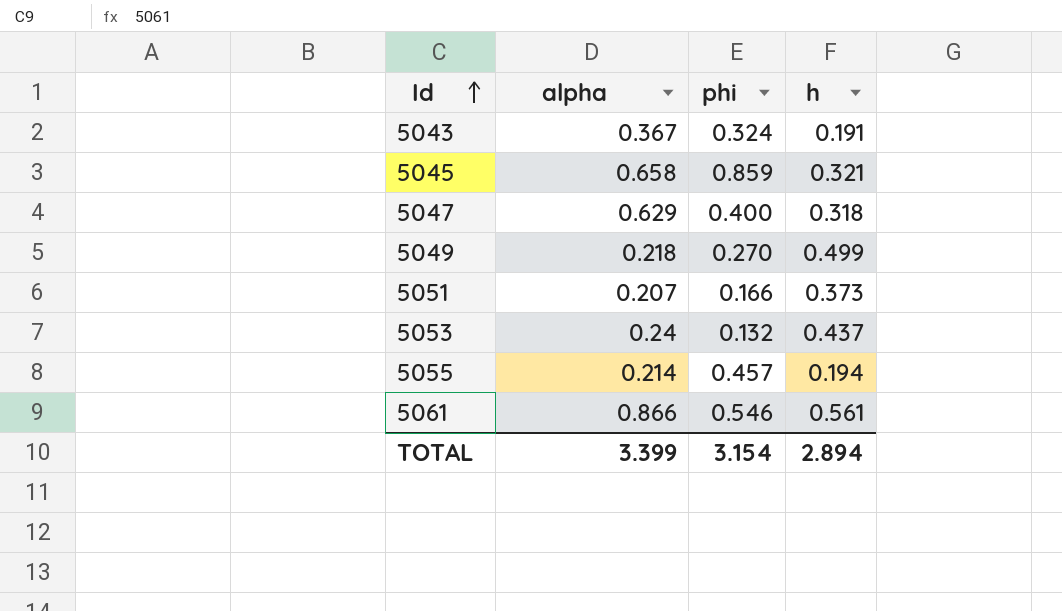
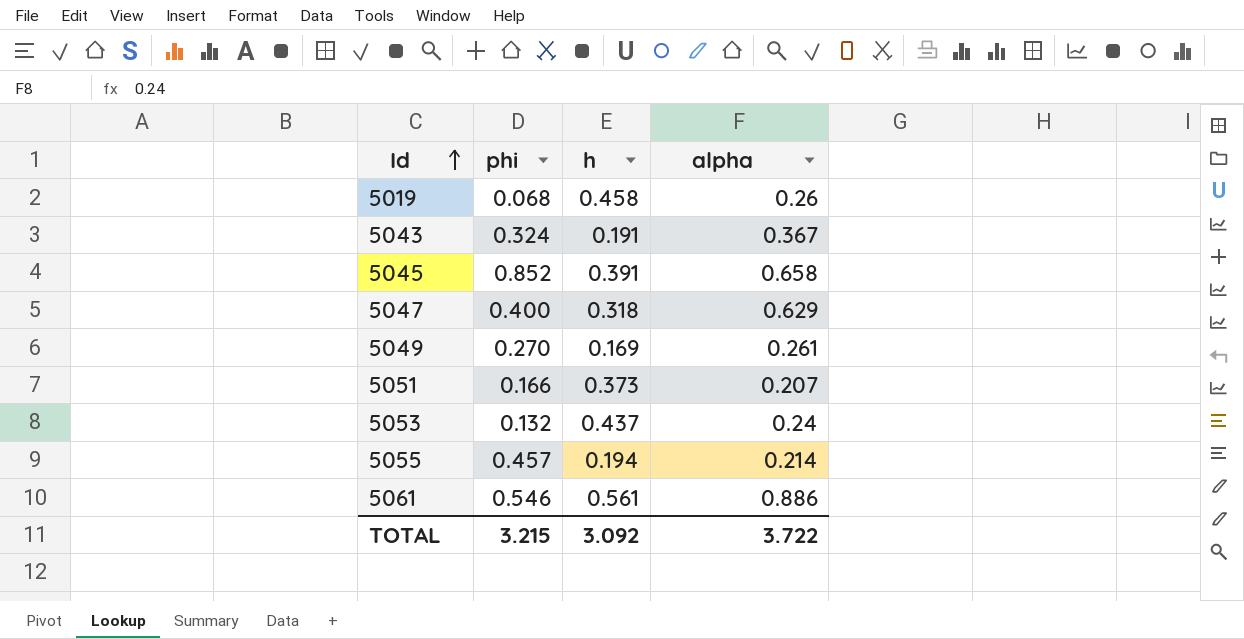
column alpha | position: 2 -> 4
row 5019: none -> 0.068 | 0.458 | 0.26
5045 | phi: 0.859 -> 0.852
5045 | h: 0.321 -> 0.391
5049 | h: 0.499 -> 0.169
5049 | alpha: 0.218 -> 0.261
5061 | alpha: 0.866 -> 0.886
TOTAL | phi: 3.154 -> 3.215
TOTAL | h: 2.894 -> 3.092
TOTAL | alpha: 3.399 -> 3.722

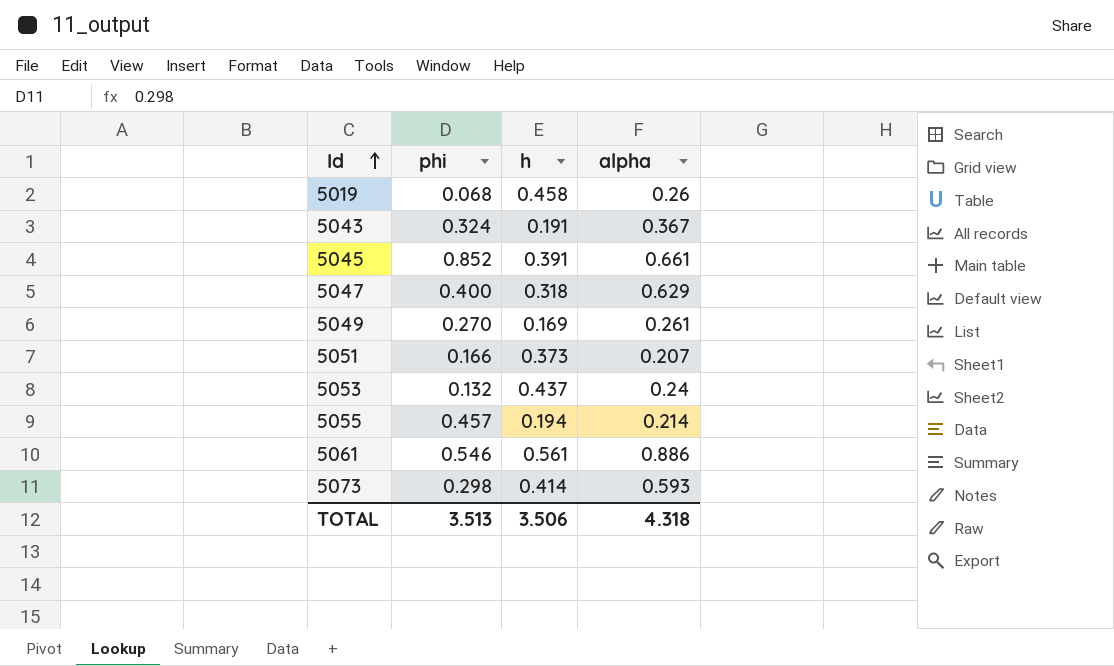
5045 | alpha: 0.658 -> 0.661
row 5073: none -> 0.298 | 0.414 | 0.593
TOTAL | phi: 3.215 -> 3.513
TOTAL | h: 3.092 -> 3.506
TOTAL | alpha: 3.722 -> 4.318

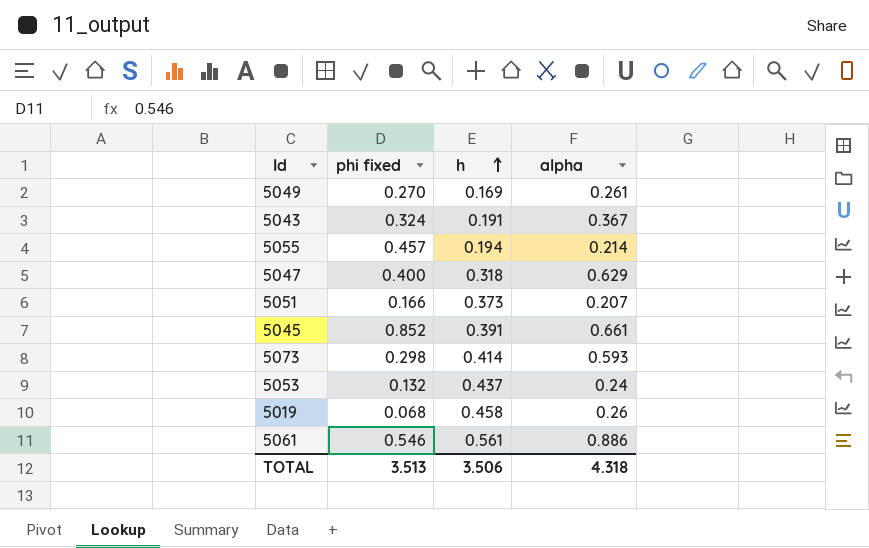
row order: Id ascending -> h ascending
column name: phi -> phi fixed

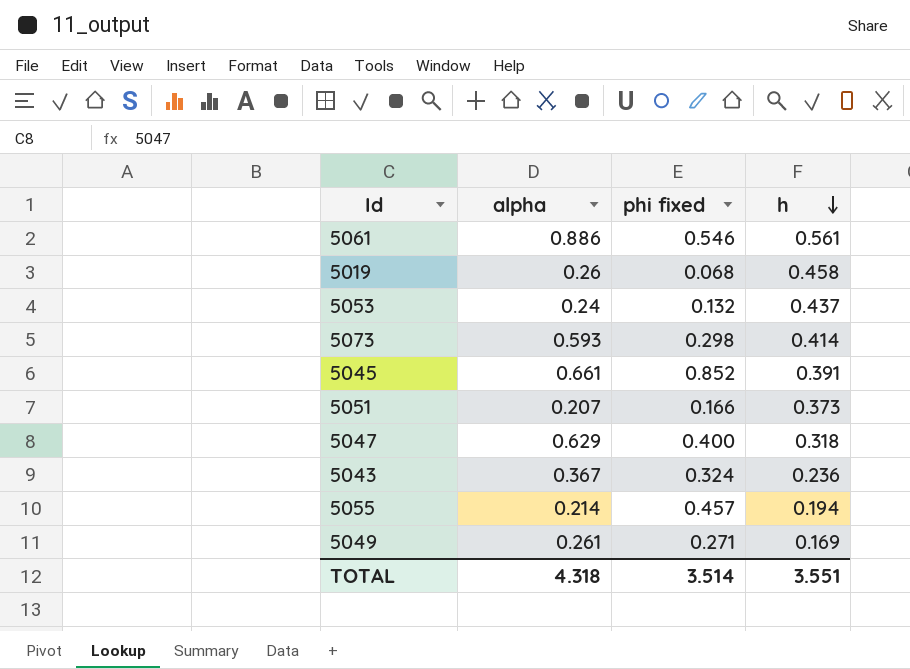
row order: h ascending -> h descending
column alpha | position: 4 -> 2
5043 | h: 0.191 -> 0.236
5049 | phi fixed: 0.270 -> 0.271
TOTAL | phi fixed: 3.513 -> 3.514
TOTAL | h: 3.506 -> 3.551

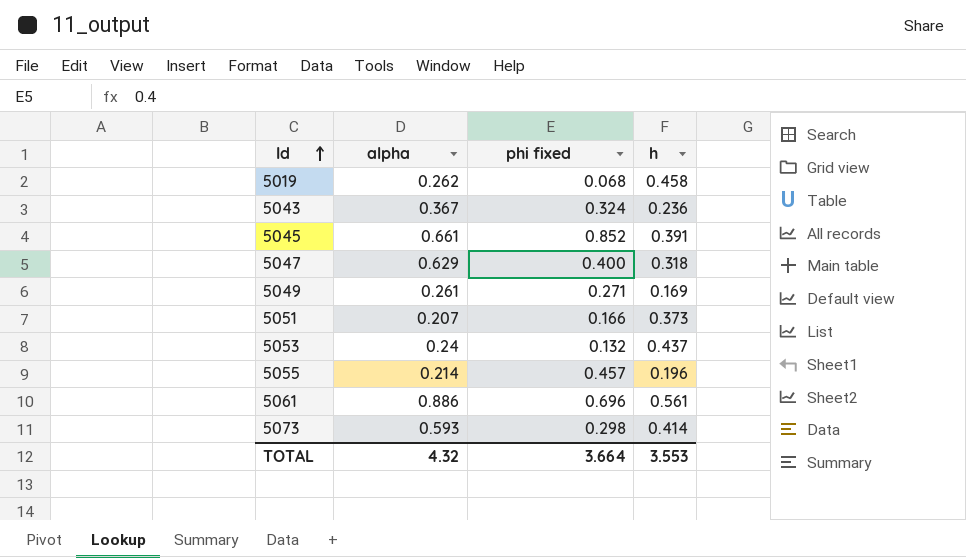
row order: h descending -> Id ascending
5019 | alpha: 0.26 -> 0.262
5055 | h: 0.194 -> 0.196
5061 | phi fixed: 0.546 -> 0.696
TOTAL | alpha: 4.318 -> 4.32
TOTAL | phi fixed: 3.514 -> 3.664
TOTAL | h: 3.551 -> 3.553

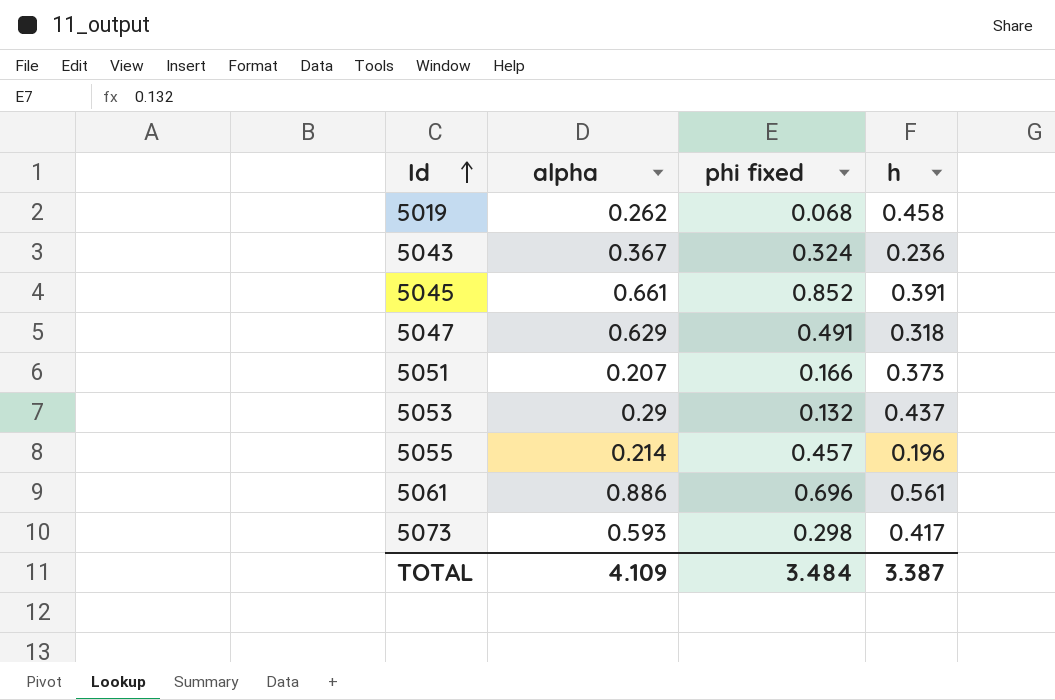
row 5049: 0.261 | 0.271 | 0.169 -> none
5047 | phi fixed: 0.400 -> 0.491
5053 | alpha: 0.24 -> 0.29
5073 | h: 0.414 -> 0.417
TOTAL | alpha: 4.32 -> 4.109
TOTAL | phi fixed: 3.664 -> 3.484
TOTAL | h: 3.553 -> 3.387

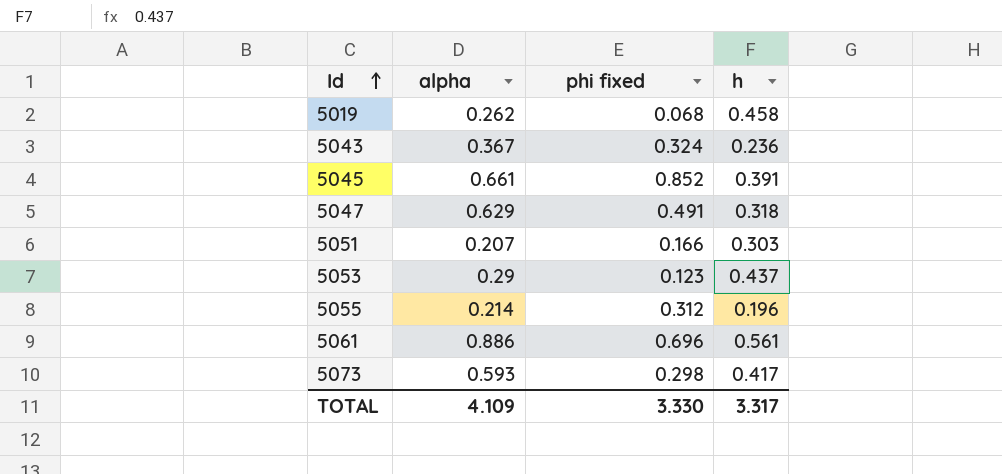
5051 | h: 0.373 -> 0.303
5053 | phi fixed: 0.132 -> 0.123
5055 | phi fixed: 0.457 -> 0.312
TOTAL | phi fixed: 3.484 -> 3.330
TOTAL | h: 3.387 -> 3.317

